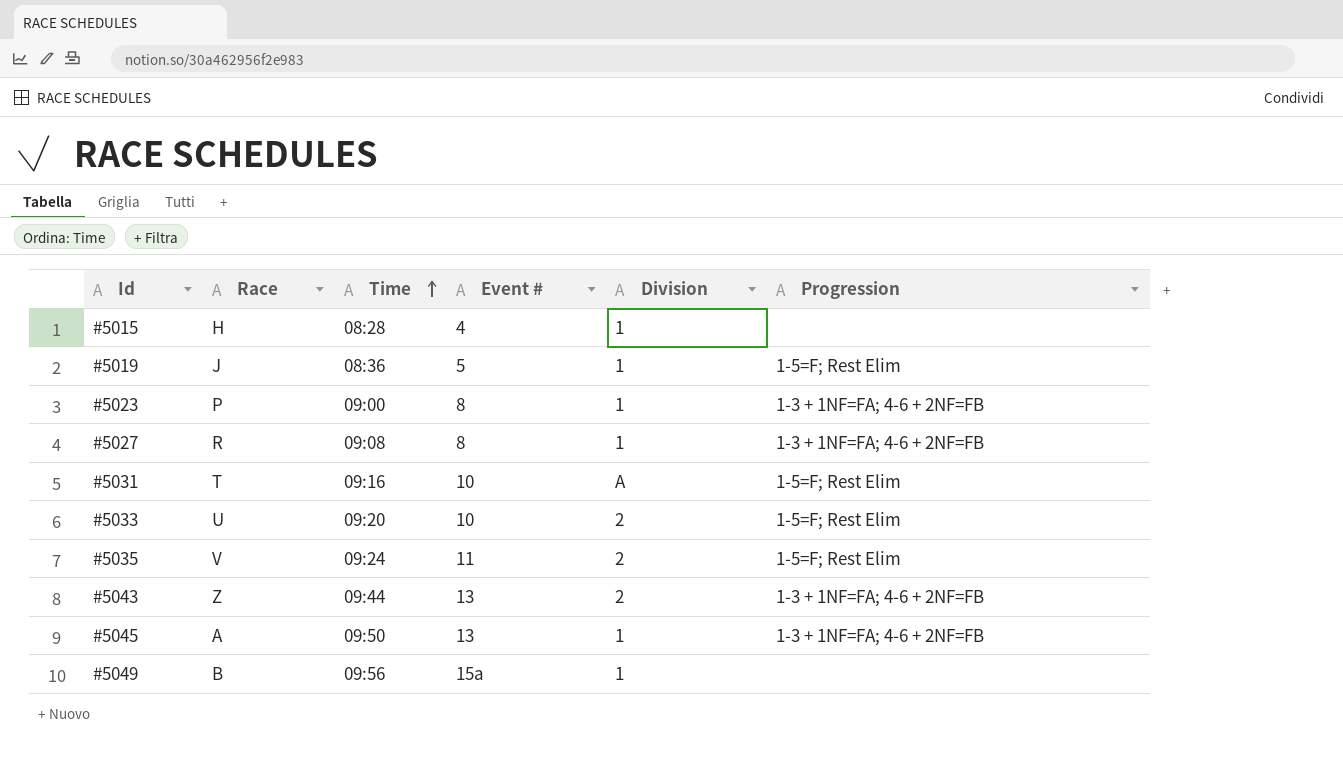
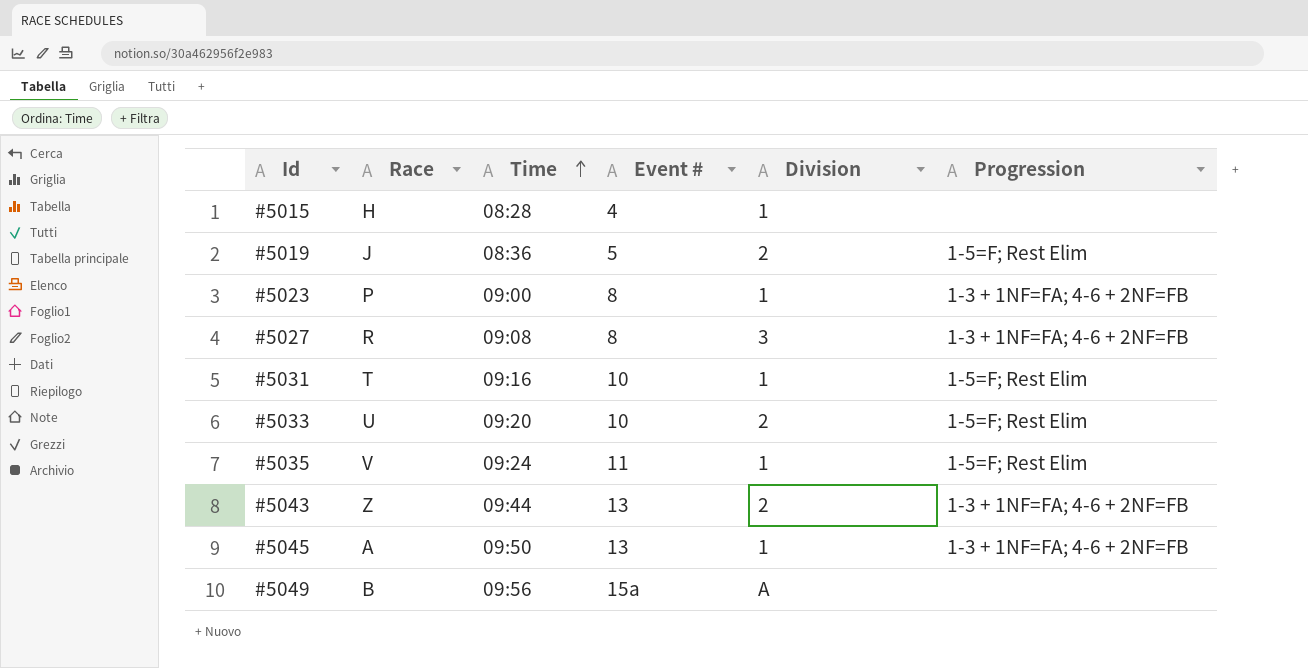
#5019 | Division: 1 -> 2
#5027 | Division: 1 -> 3
#5031 | Division: A -> 1
#5035 | Division: 2 -> 1
#5049 | Division: 1 -> A

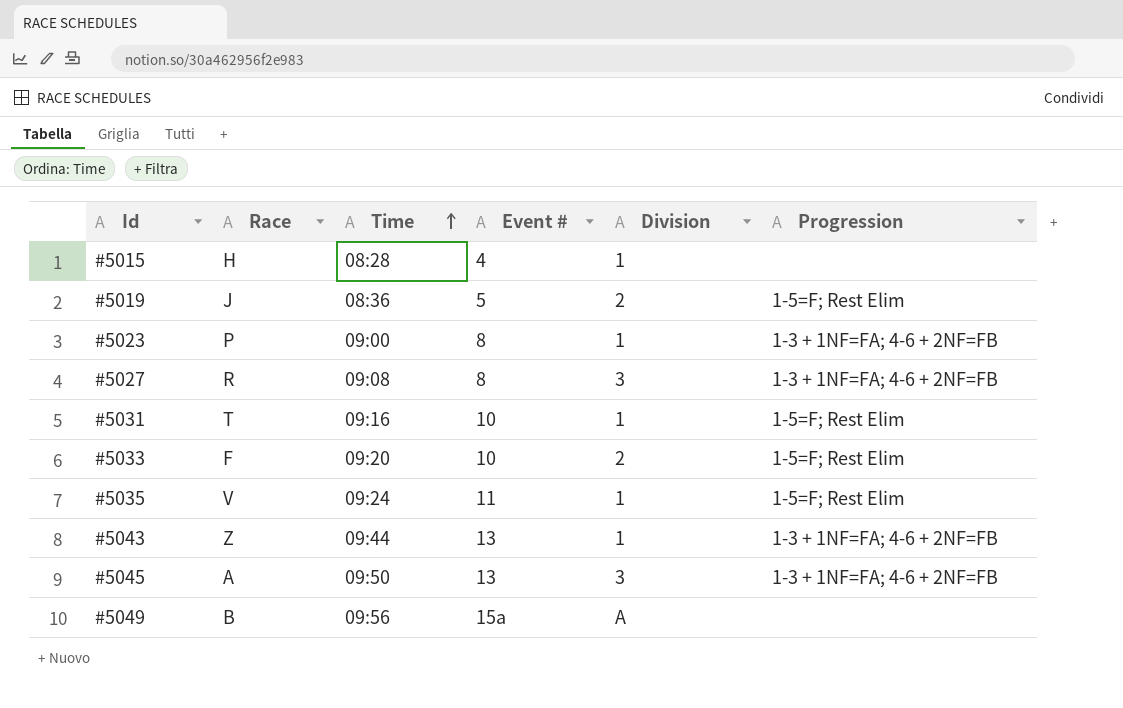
#5033 | Race: U -> F
#5043 | Division: 2 -> 1
#5045 | Division: 1 -> 3

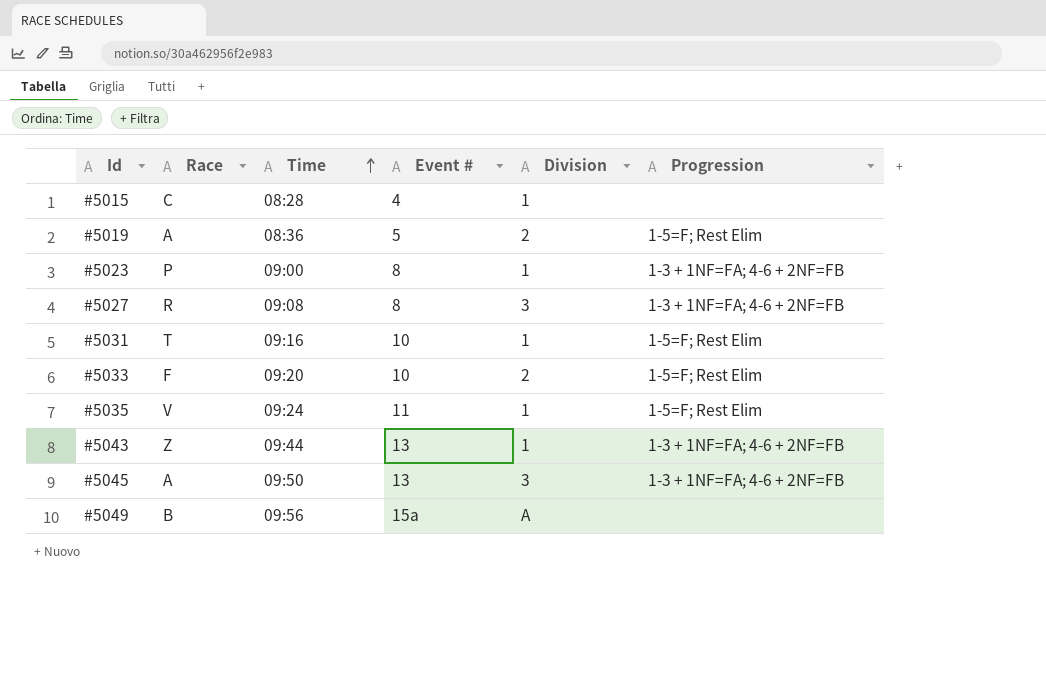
#5015 | Race: H -> C
#5019 | Race: J -> A

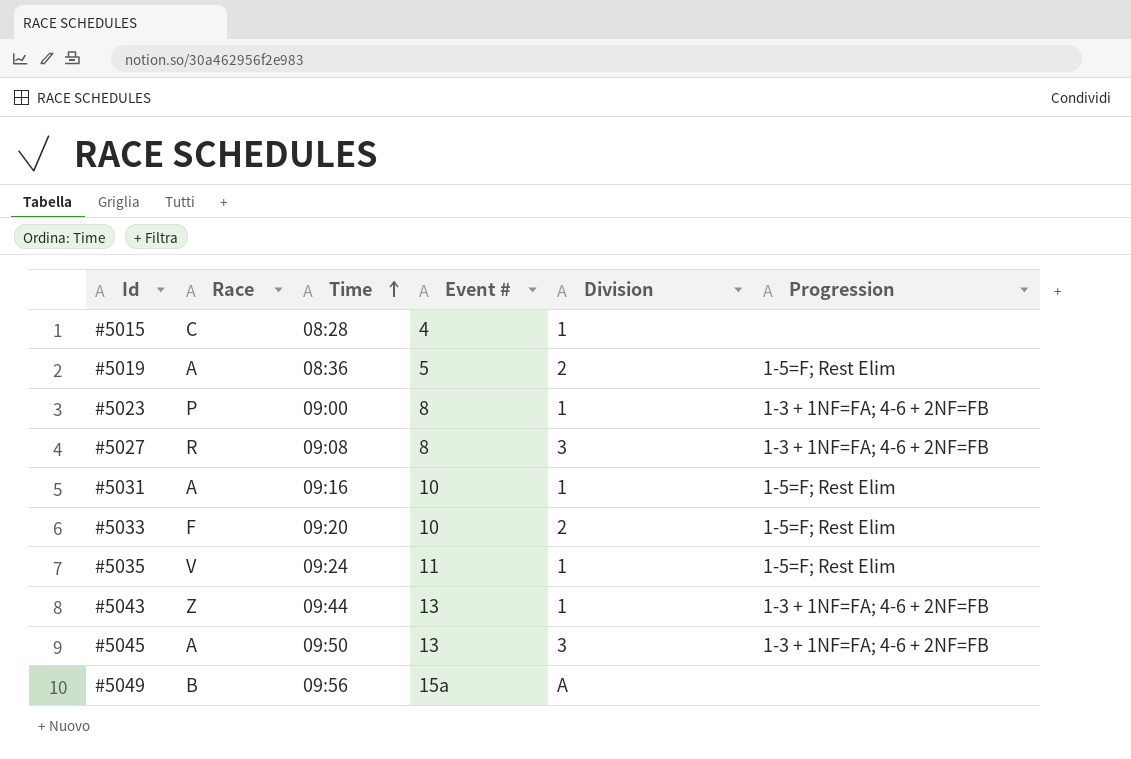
#5031 | Race: T -> A

